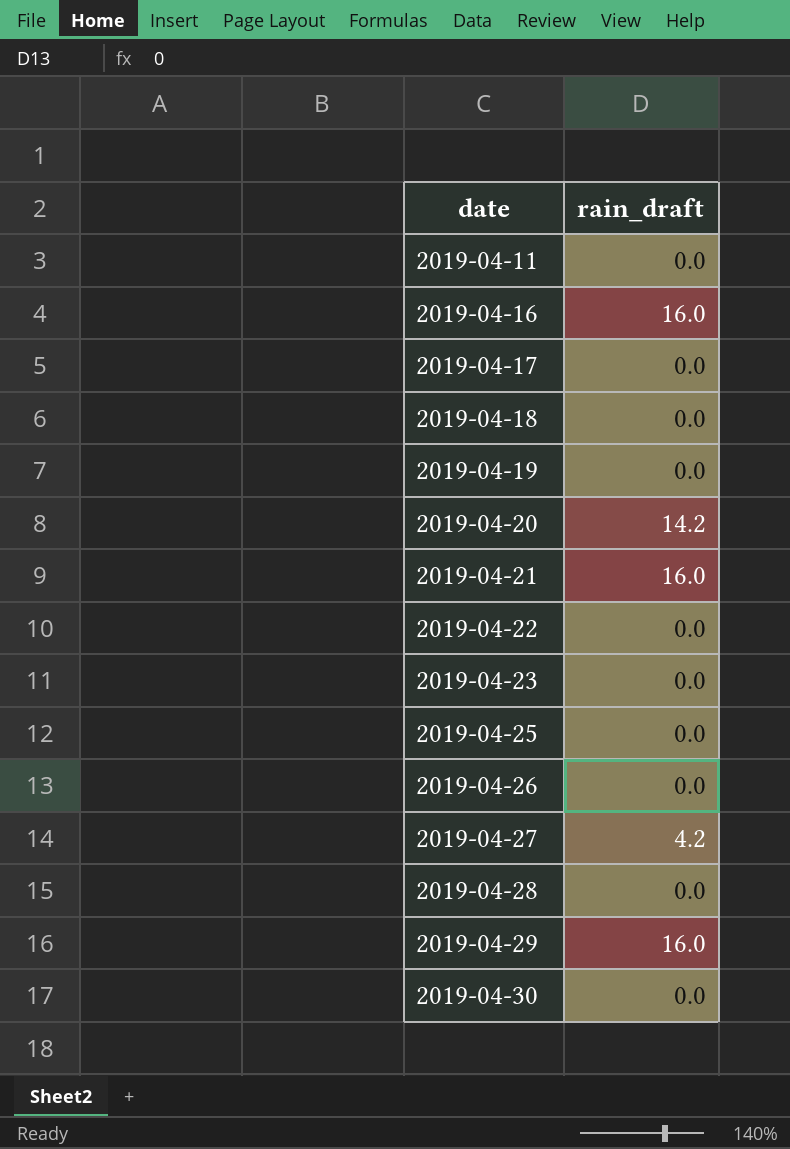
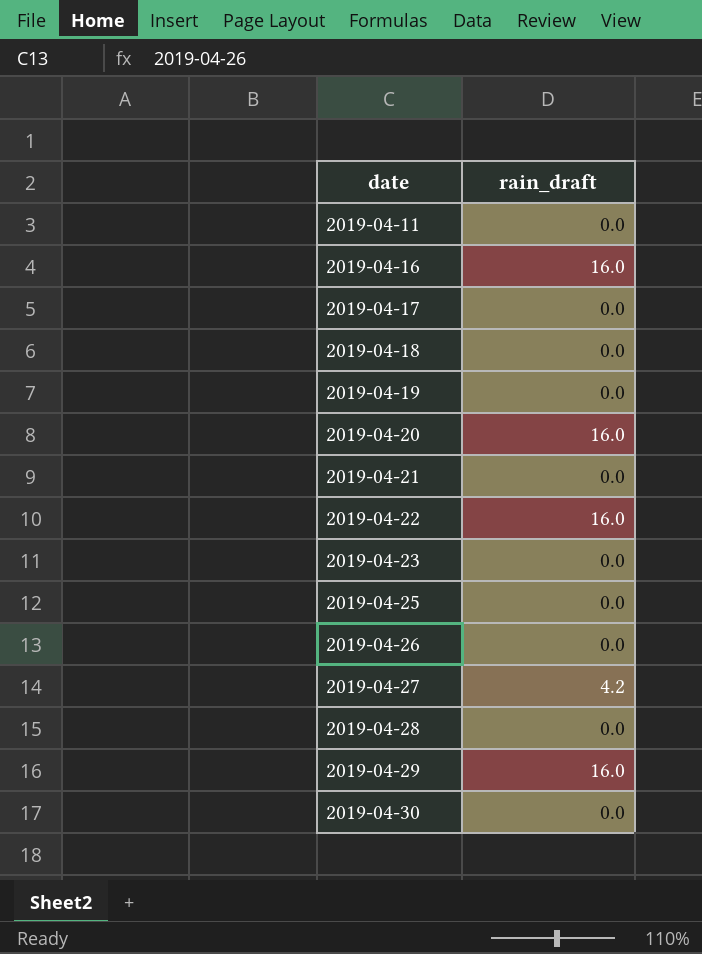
2019-04-20 | rain_draft: 14.2 -> 16.0
2019-04-21 | rain_draft: 16.0 -> 0.0
2019-04-22 | rain_draft: 0.0 -> 16.0

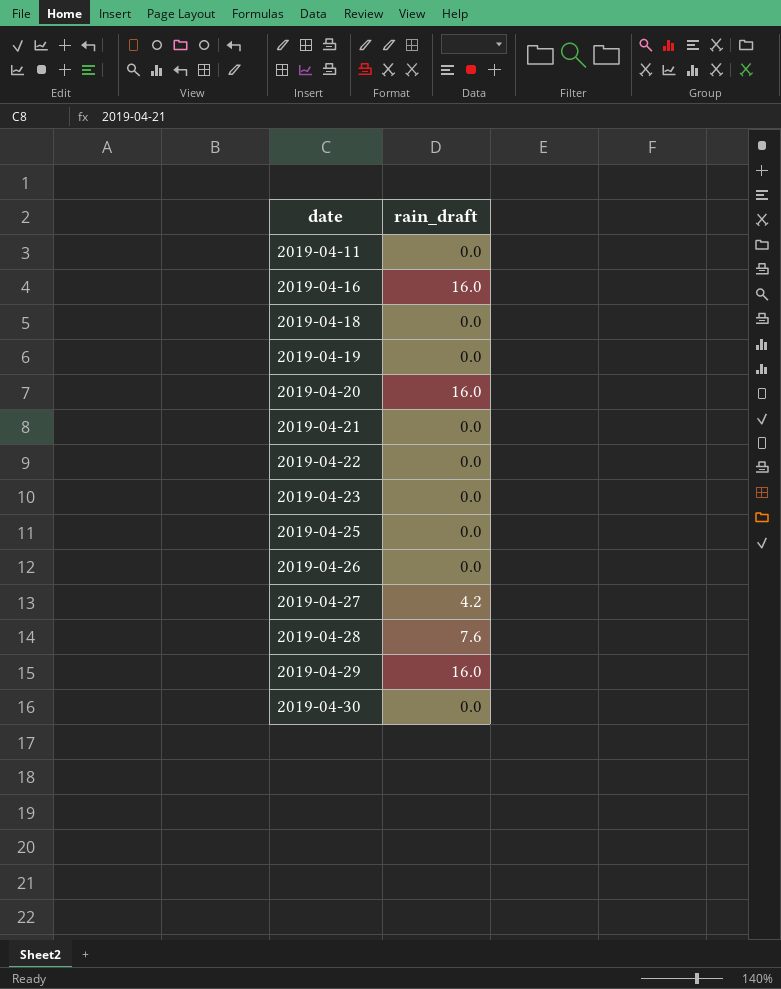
row 2019-04-17: 0.0 -> none
2019-04-22 | rain_draft: 16.0 -> 0.0
2019-04-28 | rain_draft: 0.0 -> 7.6

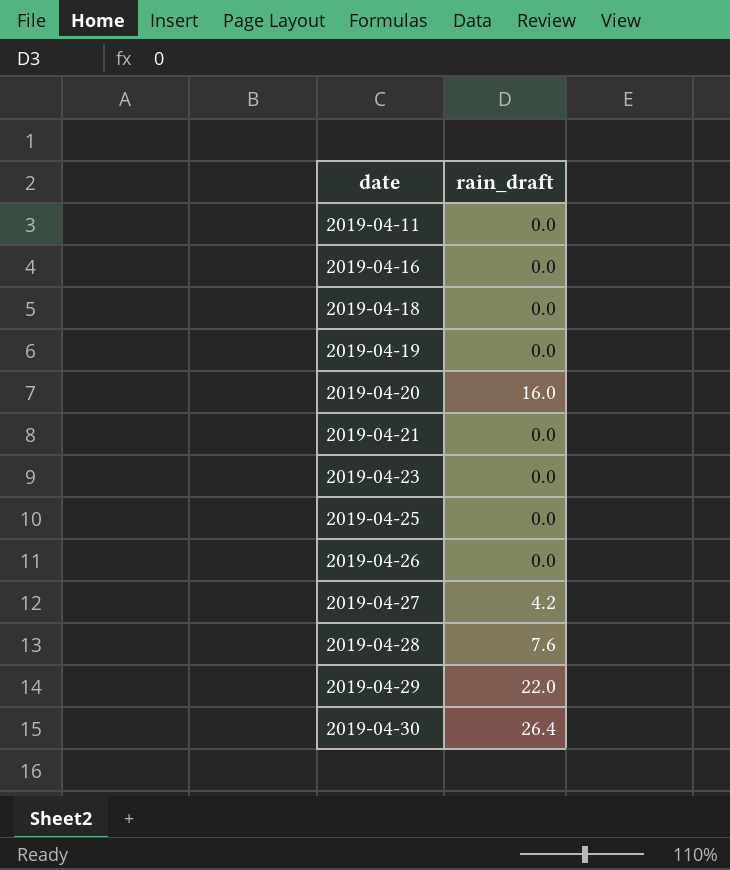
row 2019-04-22: 0.0 -> none
2019-04-16 | rain_draft: 16.0 -> 0.0
2019-04-29 | rain_draft: 16.0 -> 22.0
2019-04-30 | rain_draft: 0.0 -> 26.4

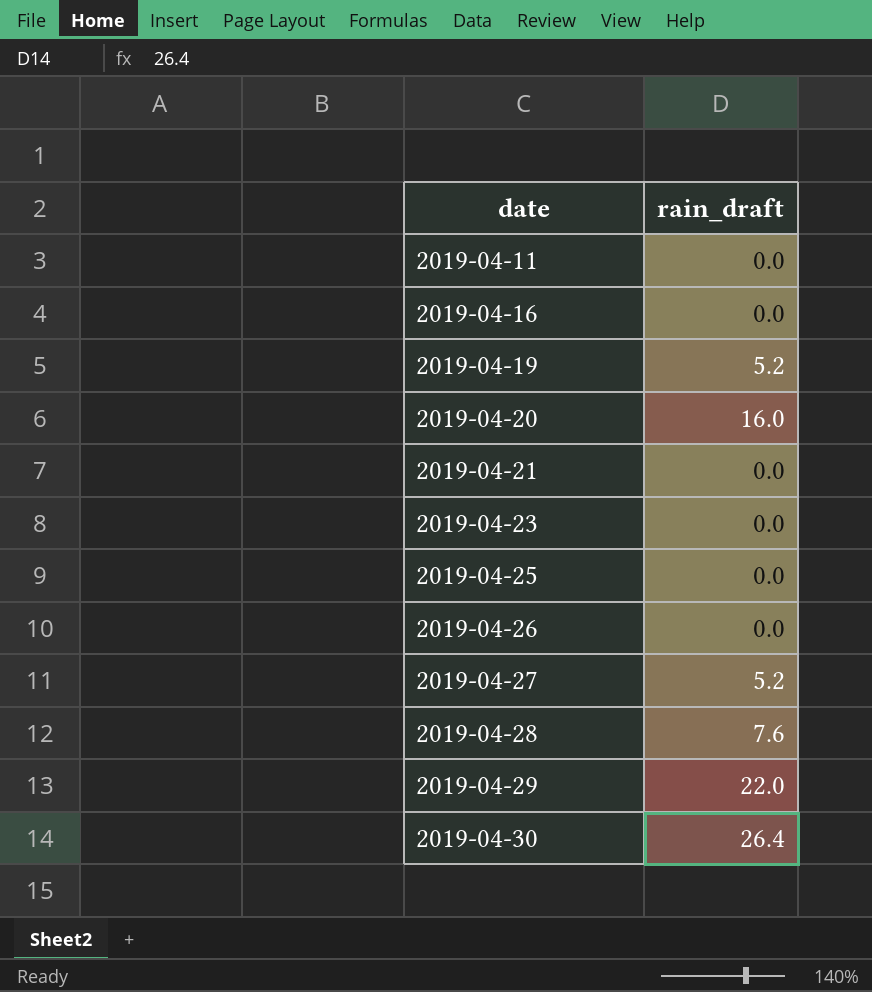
row 2019-04-18: 0.0 -> none
2019-04-19 | rain_draft: 0.0 -> 5.2
2019-04-27 | rain_draft: 4.2 -> 5.2

